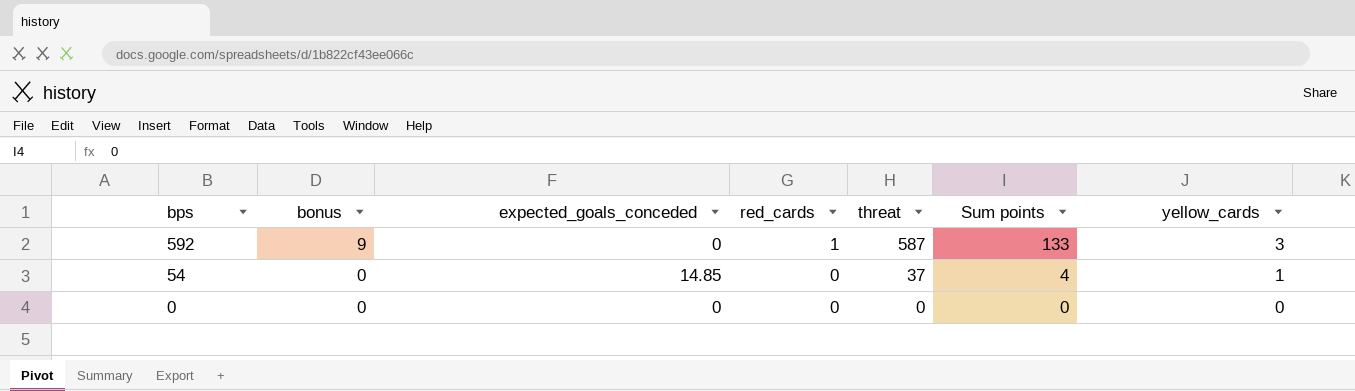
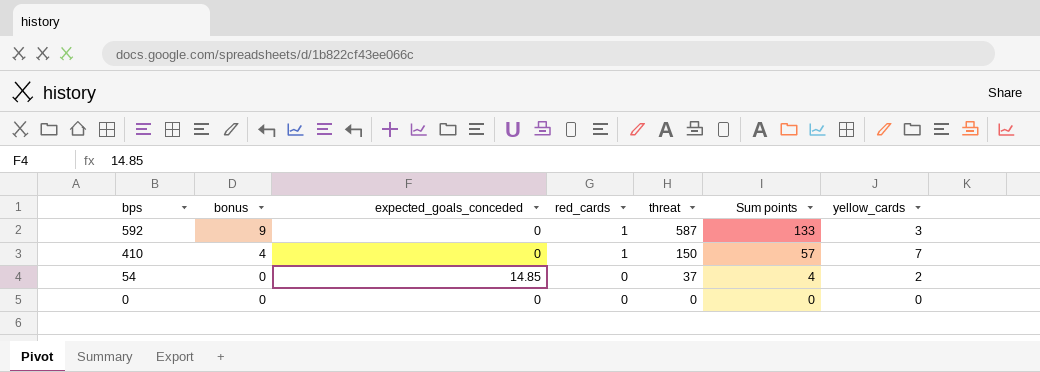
row 410: none -> 4 | 0 | 1 | 150 | 57 | 7
54 | yellow_cards: 1 -> 2

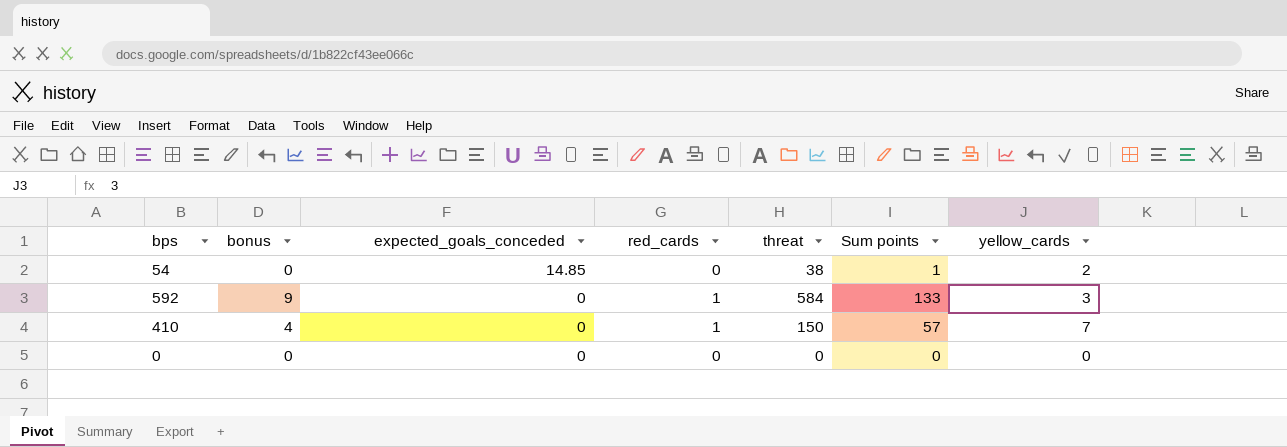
row order: bps descending -> expected_goals_conceded descending
54 | threat: 37 -> 38
54 | Sum points: 4 -> 1
592 | threat: 587 -> 584

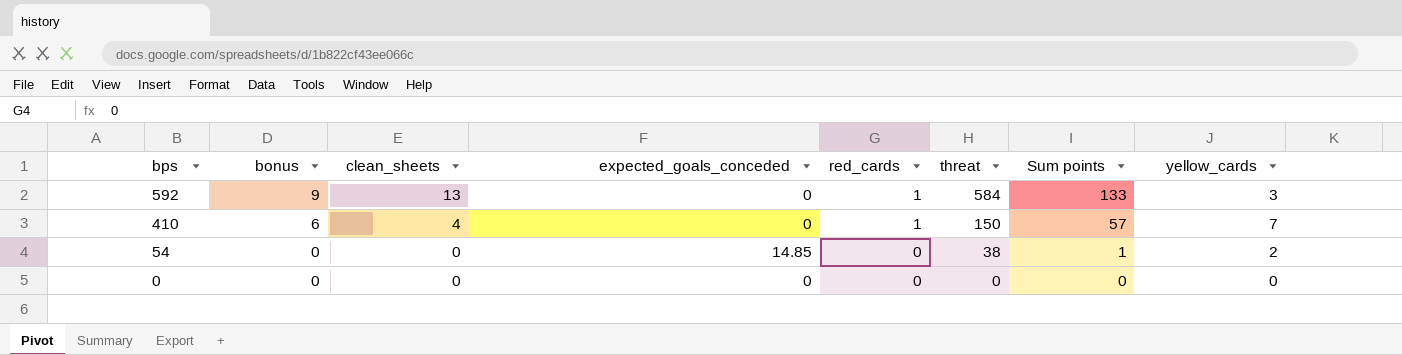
row order: expected_goals_conceded descending -> bps descending
column clean_sheets | position: none -> 3
410 | bonus: 4 -> 6

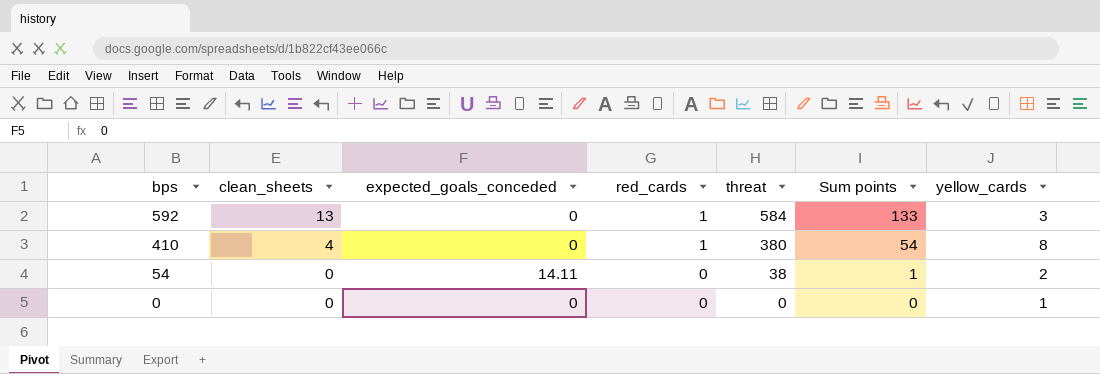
column bonus | position: 2 -> none
410 | threat: 150 -> 380
410 | Sum points: 57 -> 54
410 | yellow_cards: 7 -> 8
54 | expected_goals_conceded: 14.85 -> 14.11
0 | yellow_cards: 0 -> 1

